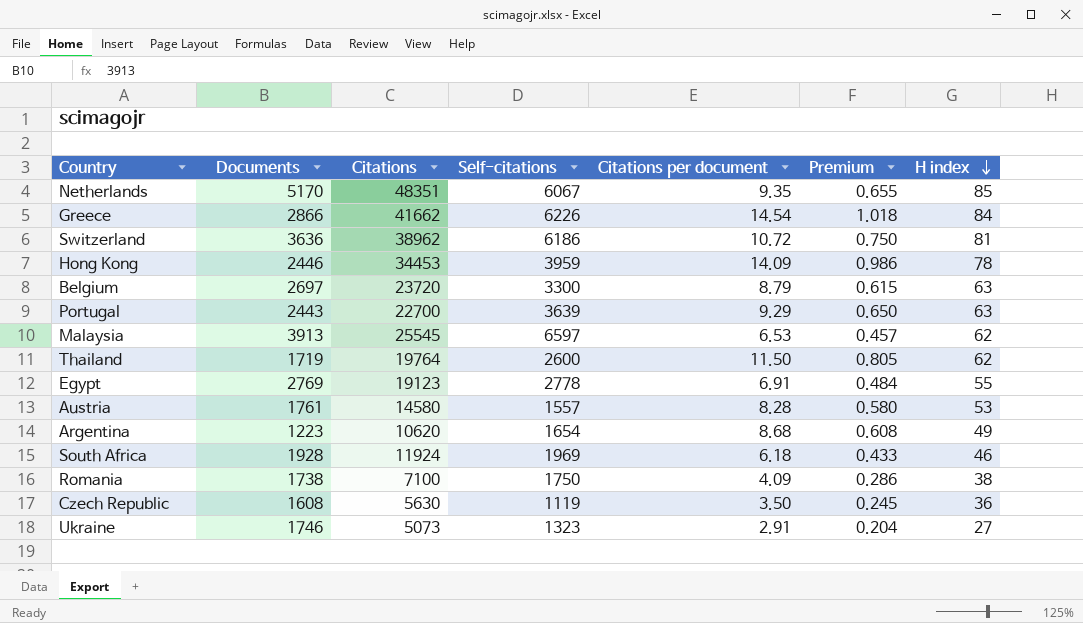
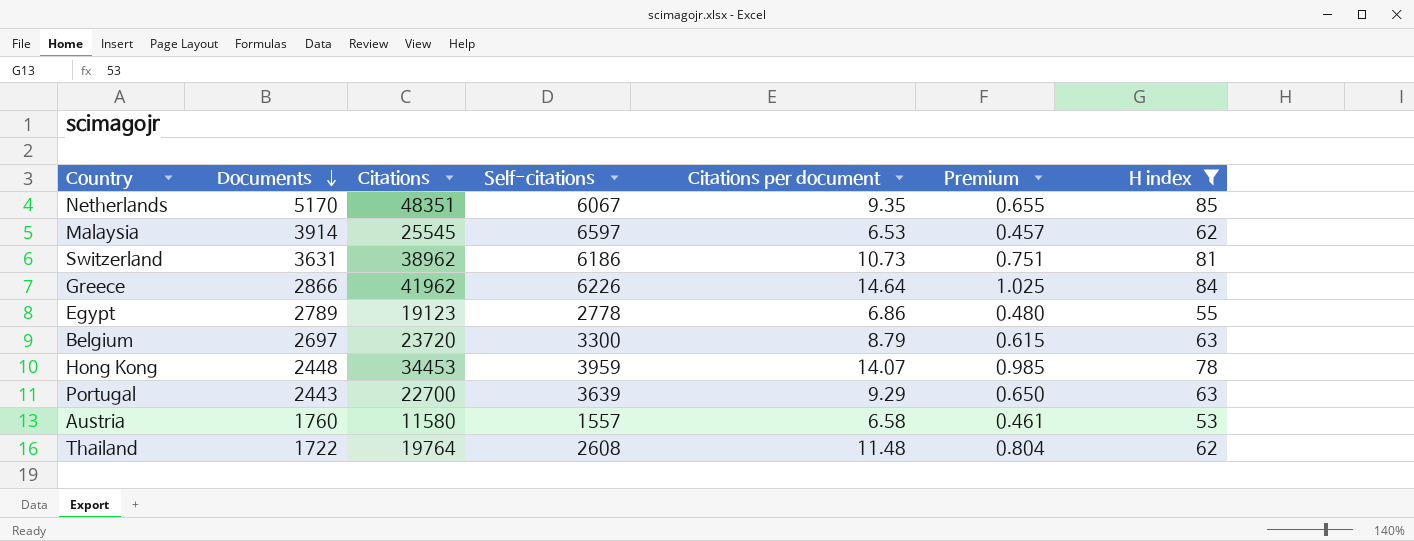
filter: none -> H index >= 53
row order: H index descending -> Documents descending
Malaysia | Documents: 3913 -> 3914
Switzerland | Documents: 3636 -> 3631
Switzerland | Citations per document: 10.72 -> 10.73
Switzerland | Premium: 0.750 -> 0.751
Greece | Citations: 41662 -> 41962
Greece | Citations per document: 14.54 -> 14.64
Greece | Premium: 1.018 -> 1.025
Egypt | Documents: 2769 -> 2789
Egypt | Citations per document: 6.91 -> 6.86
Egypt | Premium: 0.484 -> 0.480
Hong Kong | Documents: 2446 -> 2448
Hong Kong | Citations per document: 14.09 -> 14.07
Hong Kong | Premium: 0.986 -> 0.985
Austria | Documents: 1761 -> 1760
Austria | Citations: 14580 -> 11580
Austria | Citations per document: 8.28 -> 6.58
Austria | Premium: 0.580 -> 0.461
Thailand | Documents: 1719 -> 1722
Thailand | Self-citations: 2600 -> 2608
Thailand | Citations per document: 11.50 -> 11.48
Thailand | Premium: 0.805 -> 0.804

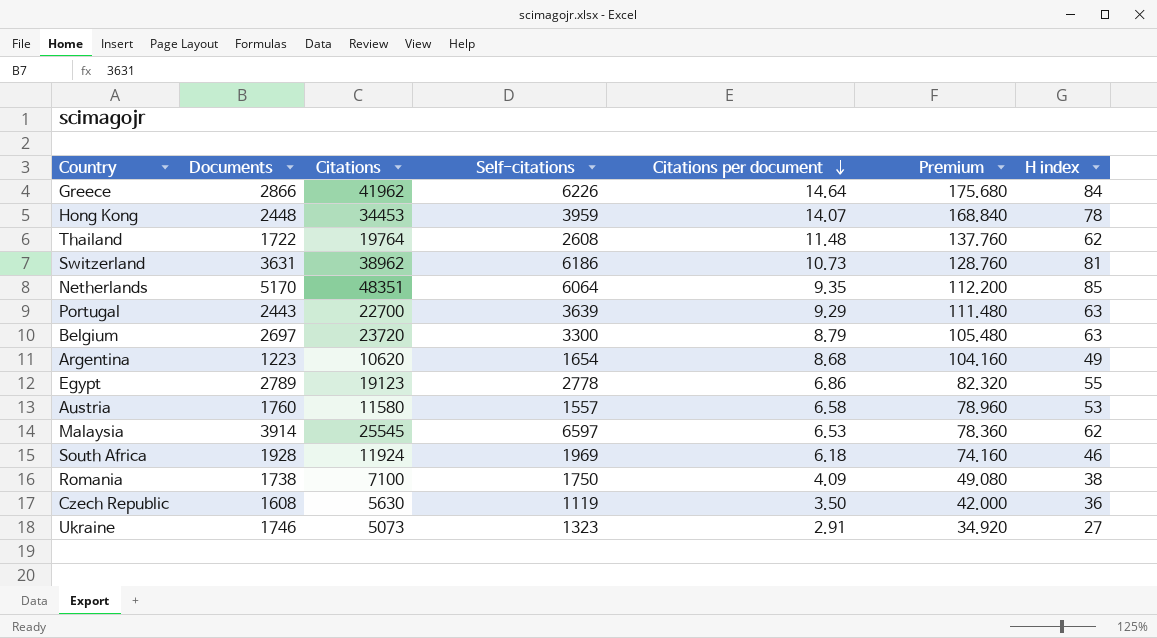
filter: H index >= 53 -> none
row order: Documents descending -> Citations per document descending
column Premium | formula: [Citations per document] * 0.07 -> [Citations per document] * 12
Netherlands | Self-citations: 6067 -> 6064

